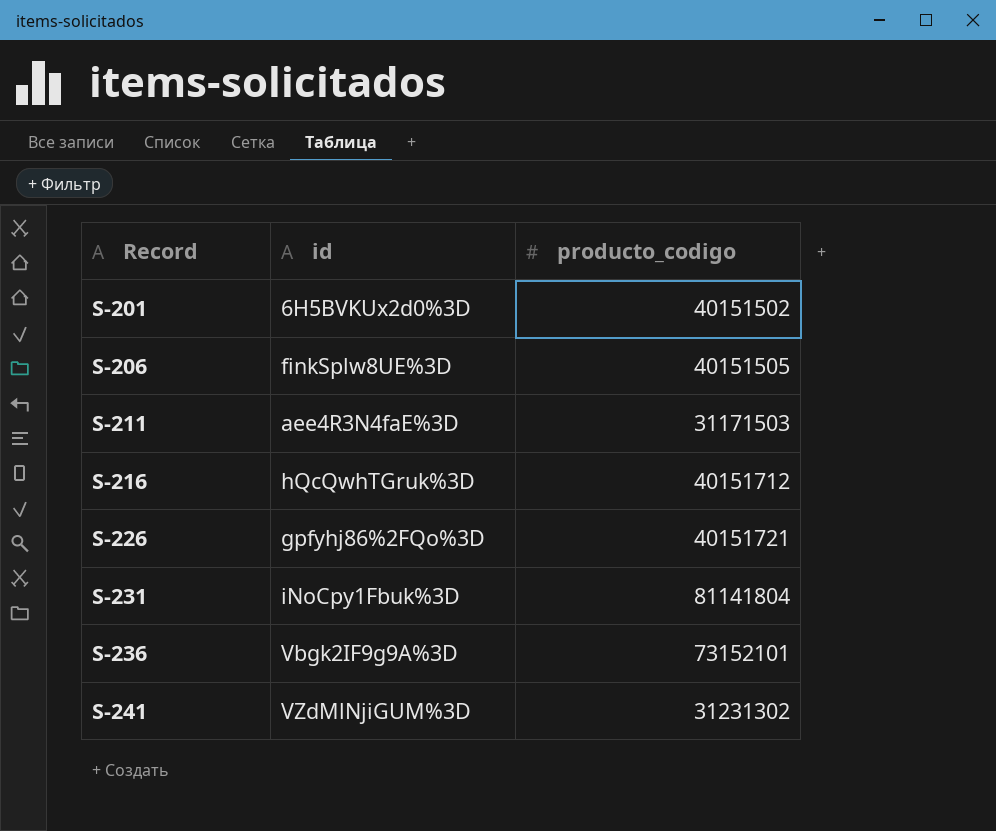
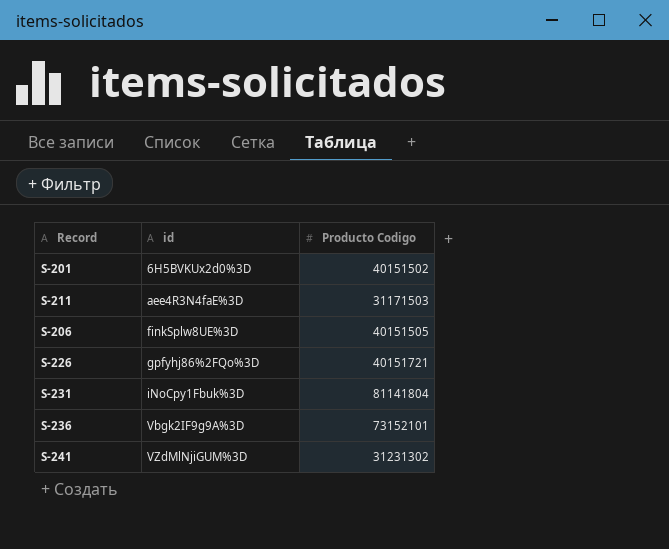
row order: Record ascending -> id ascending
column name: producto_codigo -> Producto Codigo
row S-216: hQcQwhTGruk%3D | 40151712 -> none

